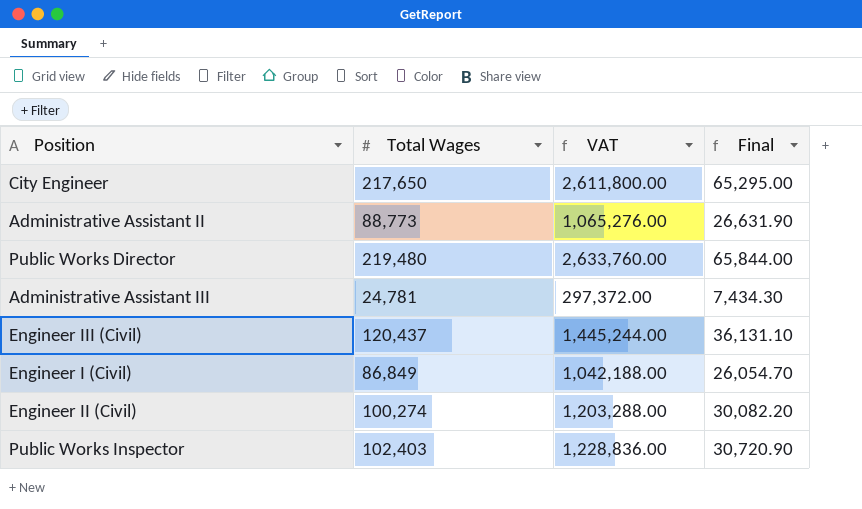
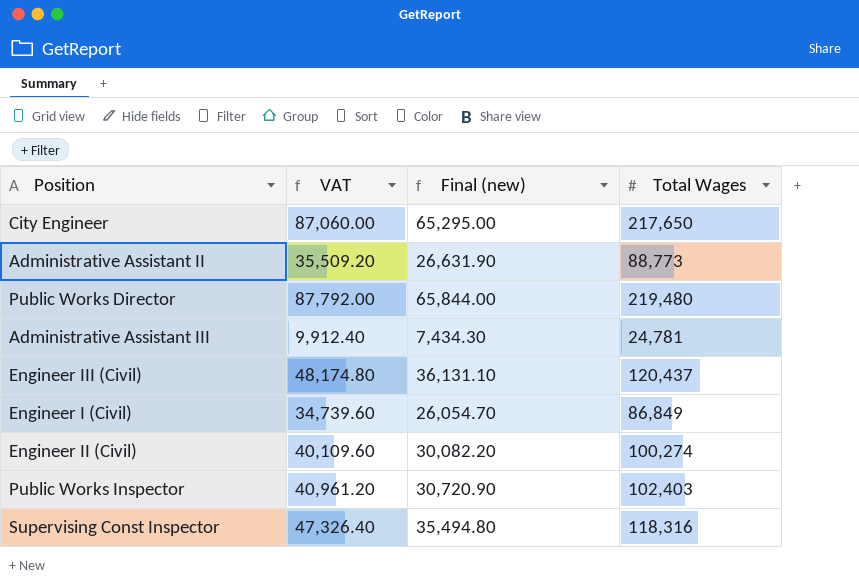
column VAT | formula: [Total Wages] * 12 -> [Total Wages] * 0.4
column name: Final -> Final (new)
column Total Wages | position: 2 -> 4
row Supervising Const Inspector: none -> 47,326.40 | 35,494.80 | 118,316

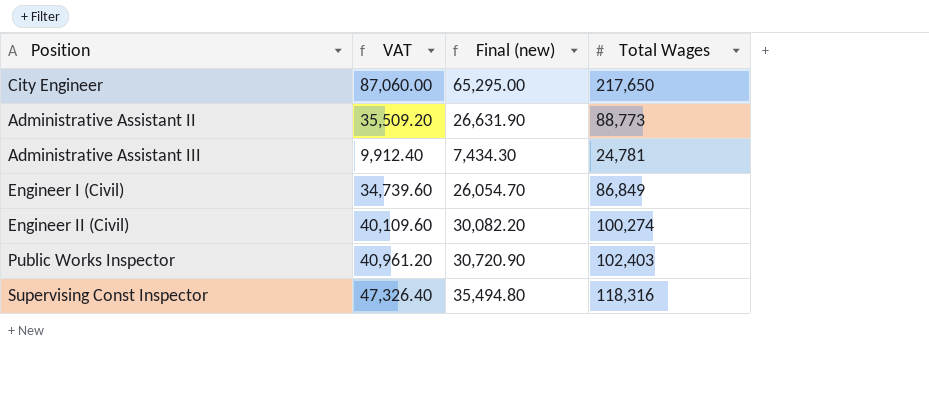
row Public Works Director: 87,792.00 | 65,844.00 | 219,480 -> none
row Engineer III (Civil): 48,174.80 | 36,131.10 | 120,437 -> none

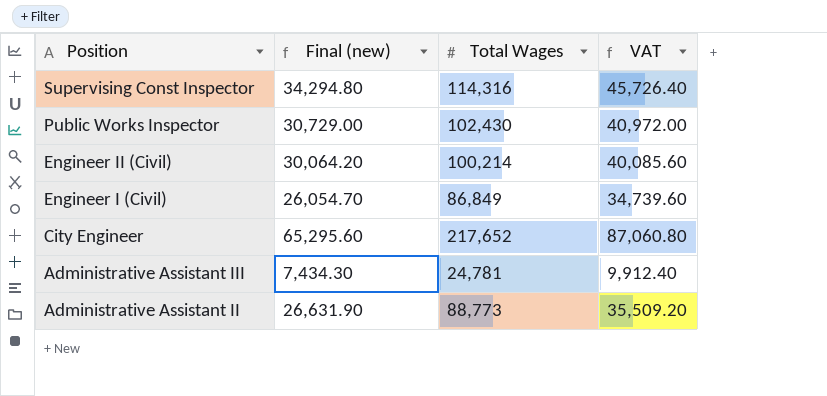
row order: none -> Position descending
column VAT | position: 2 -> 4
Supervising Const Inspector | Final (new): 35,494.80 -> 34,294.80
Supervising Const Inspector | Total Wages: 118,316 -> 114,316
Supervising Const Inspector | VAT: 47,326.40 -> 45,726.40
Public Works Inspector | Final (new): 30,720.90 -> 30,729.00
Public Works Inspector | Total Wages: 102,403 -> 102,430
Public Works Inspector | VAT: 40,961.20 -> 40,972.00
Engineer II (Civil) | Final (new): 30,082.20 -> 30,064.20
Engineer II (Civil) | Total Wages: 100,274 -> 100,214
Engineer II (Civil) | VAT: 40,109.60 -> 40,085.60
City Engineer | Final (new): 65,295.00 -> 65,295.60
City Engineer | Total Wages: 217,650 -> 217,652
City Engineer | VAT: 87,060.00 -> 87,060.80

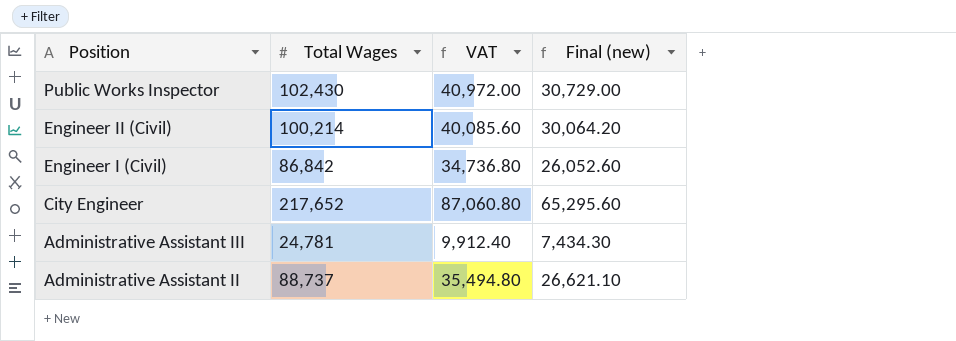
column Final (new) | position: 2 -> 4
row Supervising Const Inspector: 34,294.80 | 114,316 | 45,726.40 -> none
Engineer I (Civil) | Total Wages: 86,849 -> 86,842
Engineer I (Civil) | VAT: 34,739.60 -> 34,736.80
Engineer I (Civil) | Final (new): 26,054.70 -> 26,052.60
Administrative Assistant II | Total Wages: 88,773 -> 88,737
Administrative Assistant II | VAT: 35,509.20 -> 35,494.80
Administrative Assistant II | Final (new): 26,631.90 -> 26,621.10

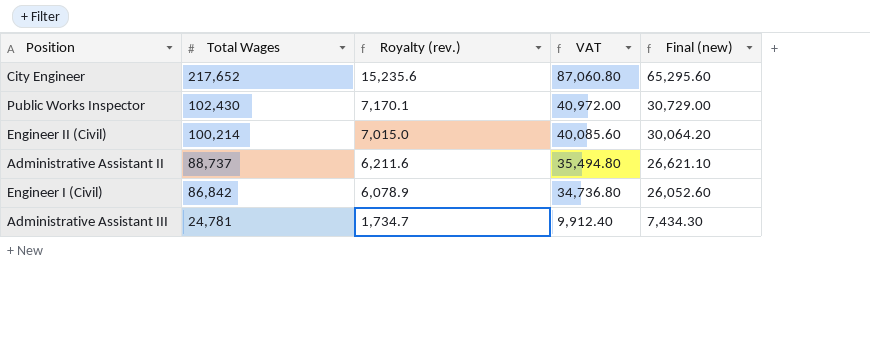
row order: Position descending -> Total Wages descending
column Royalty (rev.) | formula: none -> [Total Wages] * 0.07

